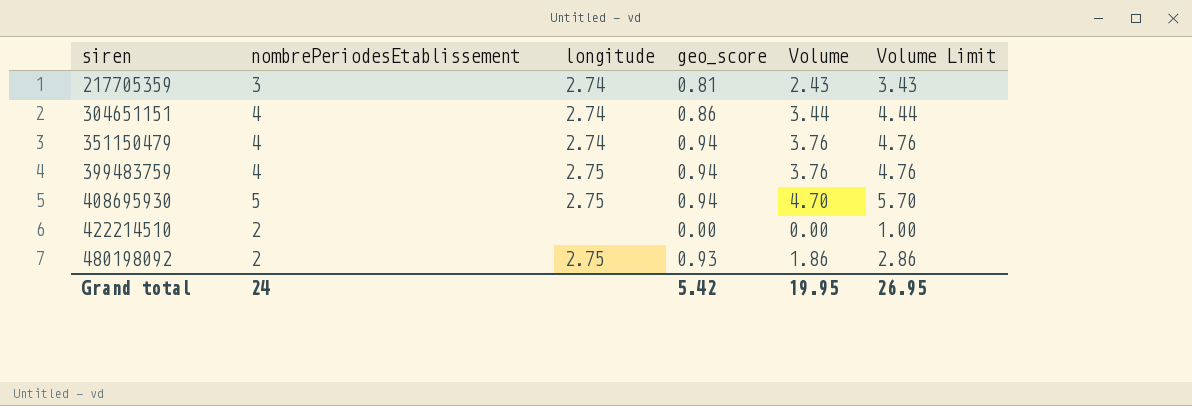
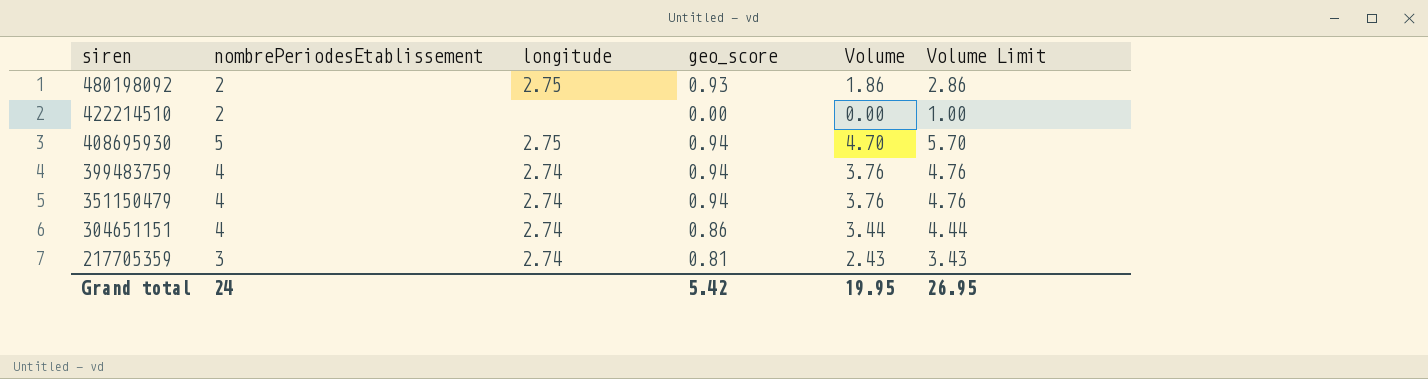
row order: siren ascending -> siren descending
399483759 | longitude: 2.75 -> 2.74

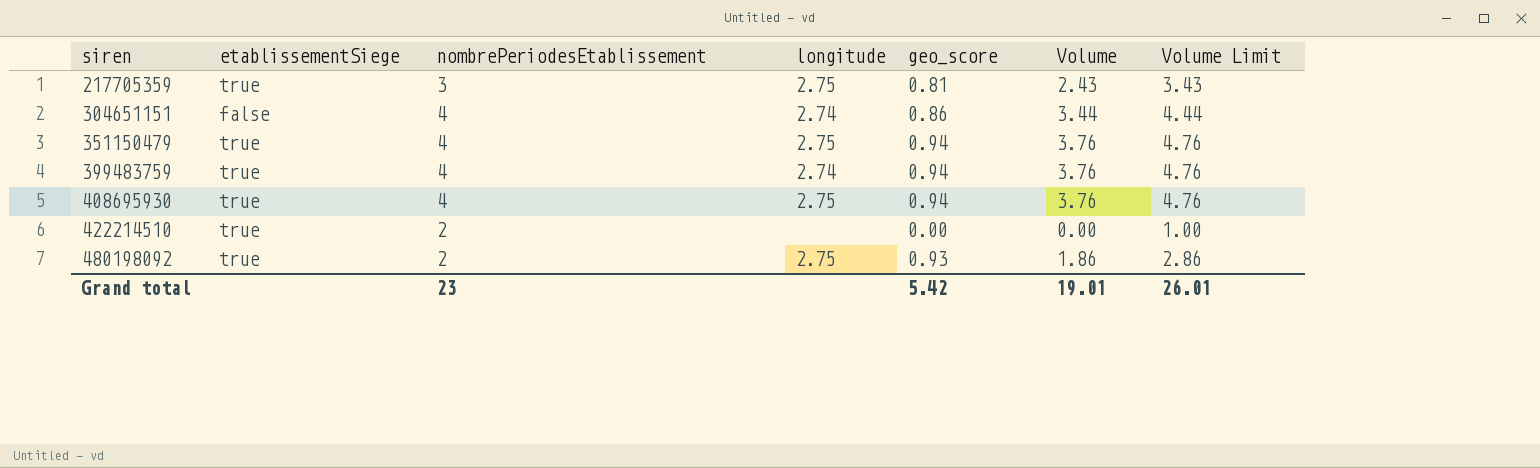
row order: siren descending -> siren ascending
column etablissementSiege | position: none -> 2
217705359 | longitude: 2.74 -> 2.75
351150479 | longitude: 2.74 -> 2.75
408695930 | nombrePeriodesEtablissement: 5 -> 4
408695930 | Volume: 4.70 -> 3.76
408695930 | Volume Limit: 5.70 -> 4.76
Grand total | nombrePeriodesEtablissement: 24 -> 23
Grand total | Volume: 19.95 -> 19.01
Grand total | Volume Limit: 26.95 -> 26.01

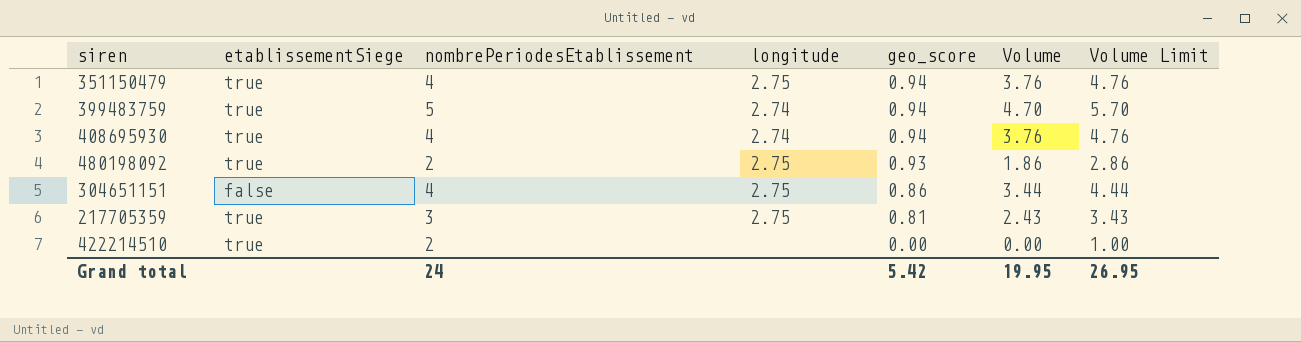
row order: siren ascending -> geo_score descending
399483759 | nombrePeriodesEtablissement: 4 -> 5
399483759 | Volume: 3.76 -> 4.70
399483759 | Volume Limit: 4.76 -> 5.70
408695930 | longitude: 2.75 -> 2.74
304651151 | longitude: 2.74 -> 2.75
Grand total | nombrePeriodesEtablissement: 23 -> 24
Grand total | Volume: 19.01 -> 19.95
Grand total | Volume Limit: 26.01 -> 26.95

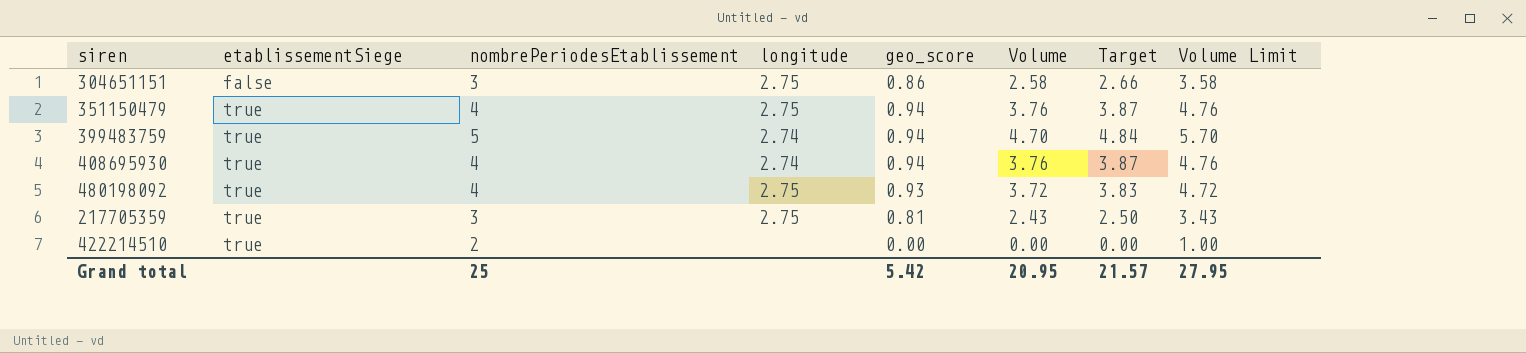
row order: geo_score descending -> etablissementSiege ascending
column Target | formula: none -> [Volume] * 1.03
304651151 | nombrePeriodesEtablissement: 4 -> 3
304651151 | Volume: 3.44 -> 2.58
304651151 | Volume Limit: 4.44 -> 3.58
480198092 | nombrePeriodesEtablissement: 2 -> 4
480198092 | Volume: 1.86 -> 3.72
480198092 | Volume Limit: 2.86 -> 4.72
Grand total | nombrePeriodesEtablissement: 24 -> 25
Grand total | Volume: 19.95 -> 20.95
Grand total | Volume Limit: 26.95 -> 27.95

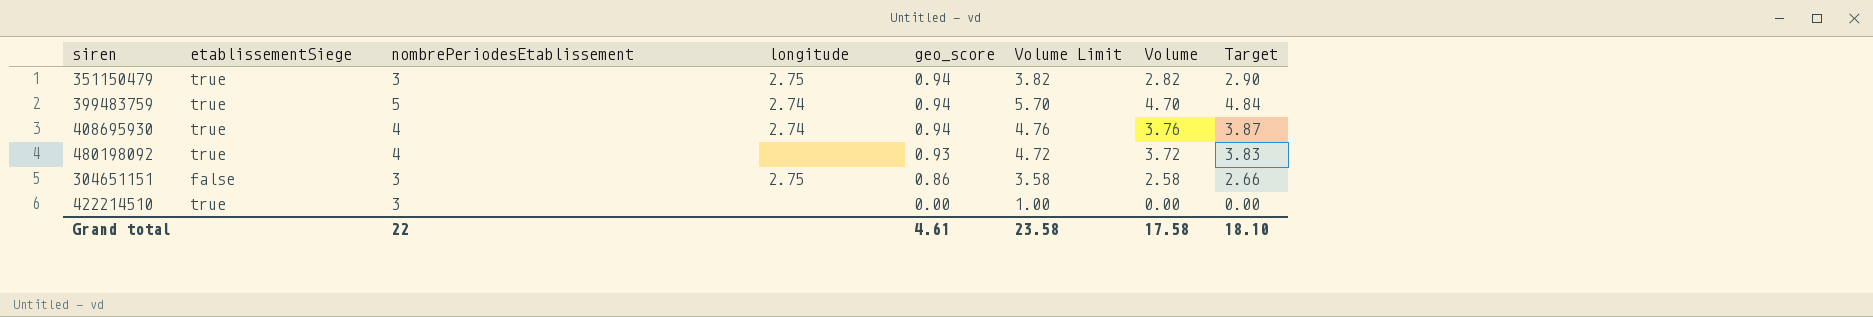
row order: etablissementSiege ascending -> geo_score descending
column Volume Limit | position: 8 -> 6
row 217705359: true | 3 | 2.75 | 0.81 | 2.43 | 2.50 | 3.43 -> none
351150479 | nombrePeriodesEtablissement: 4 -> 3
351150479 | Volume Limit: 4.76 -> 3.82
351150479 | Volume: 3.76 -> 2.82
351150479 | Target: 3.87 -> 2.90
480198092 | longitude: 2.75 -> none
422214510 | nombrePeriodesEtablissement: 2 -> 3
Grand total | nombrePeriodesEtablissement: 25 -> 22
Grand total | geo_score: 5.42 -> 4.61
Grand total | Volume Limit: 27.95 -> 23.58
Grand total | Volume: 20.95 -> 17.58
Grand total | Target: 21.57 -> 18.10

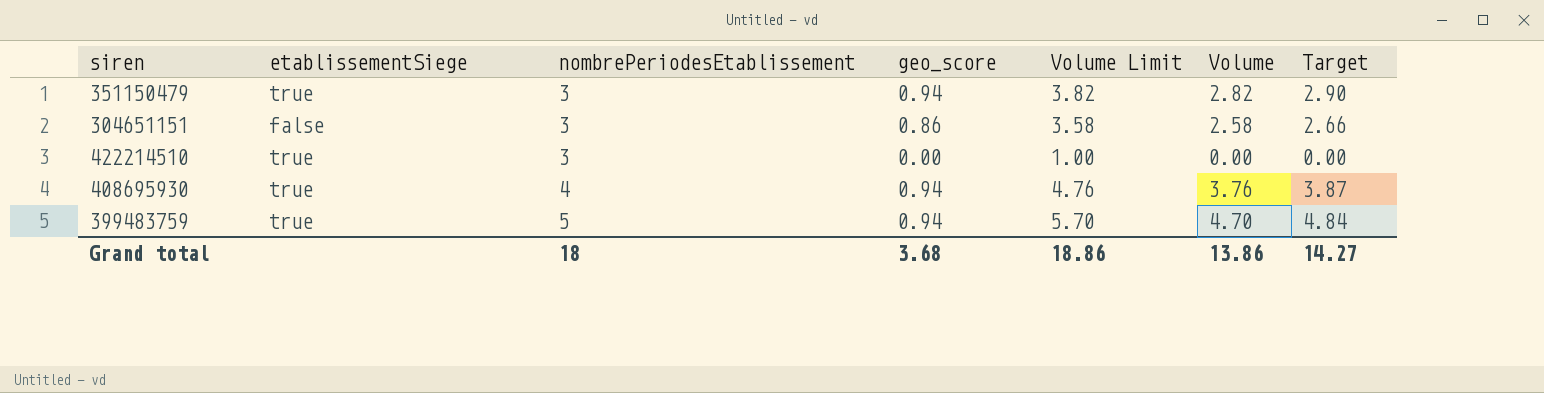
row order: geo_score descending -> nombrePeriodesEtablissement ascending
column longitude | position: 4 -> none
row 480198092: true | 4 | none | 0.93 | 4.72 | 3.72 | 3.83 -> none
Grand total | nombrePeriodesEtablissement: 22 -> 18
Grand total | geo_score: 4.61 -> 3.68
Grand total | Volume Limit: 23.58 -> 18.86
Grand total | Volume: 17.58 -> 13.86
Grand total | Target: 18.10 -> 14.27

